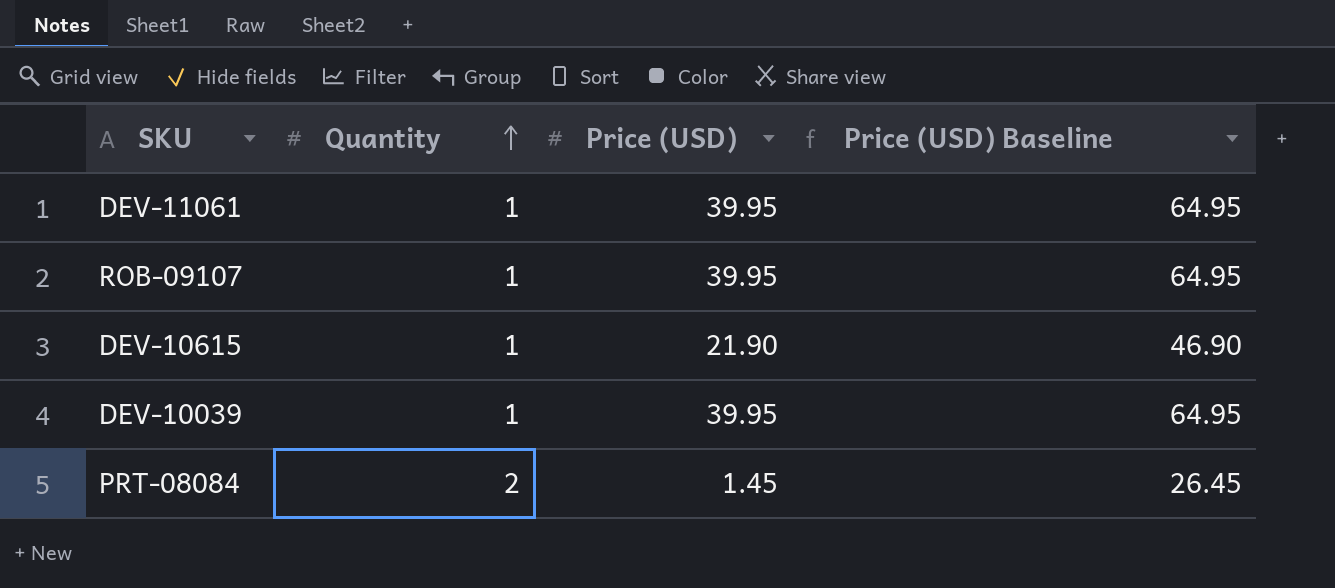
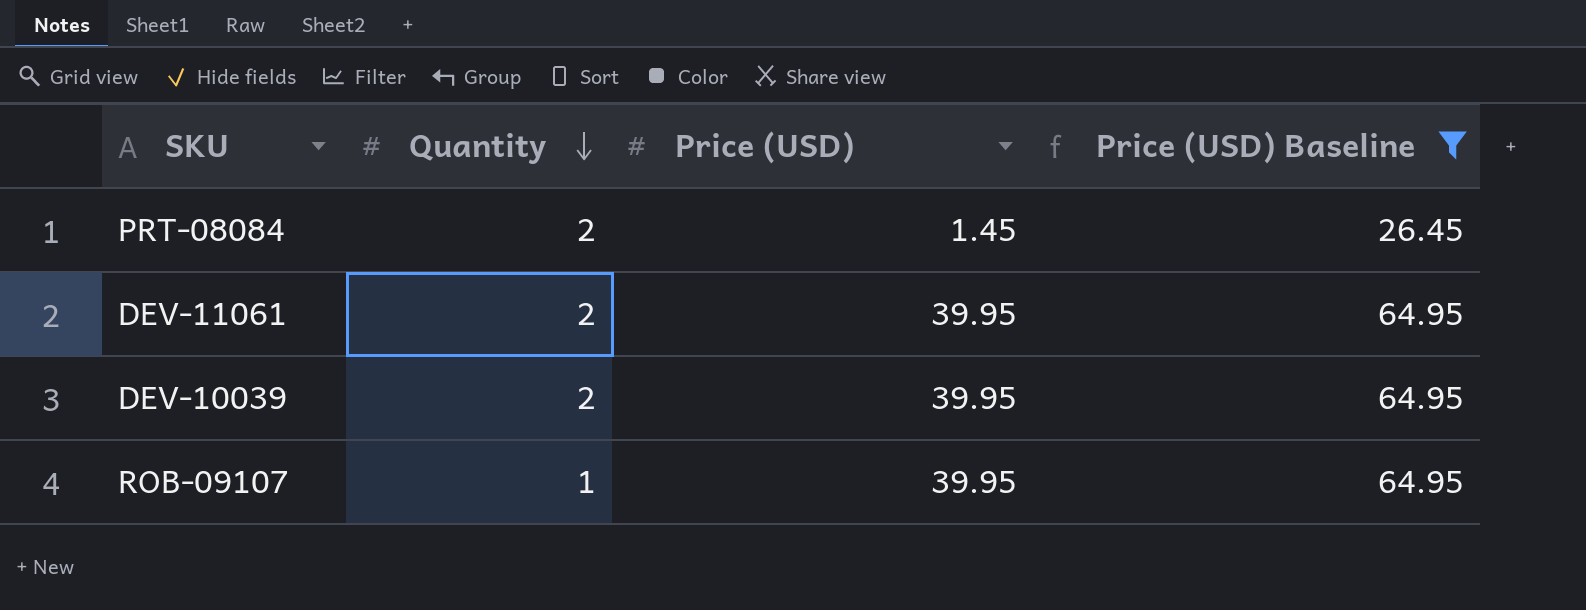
filter: none -> Price (USD) Baseline != 46.90
row order: Quantity ascending -> Quantity descending
DEV-11061 | Quantity: 1 -> 2
DEV-10039 | Quantity: 1 -> 2

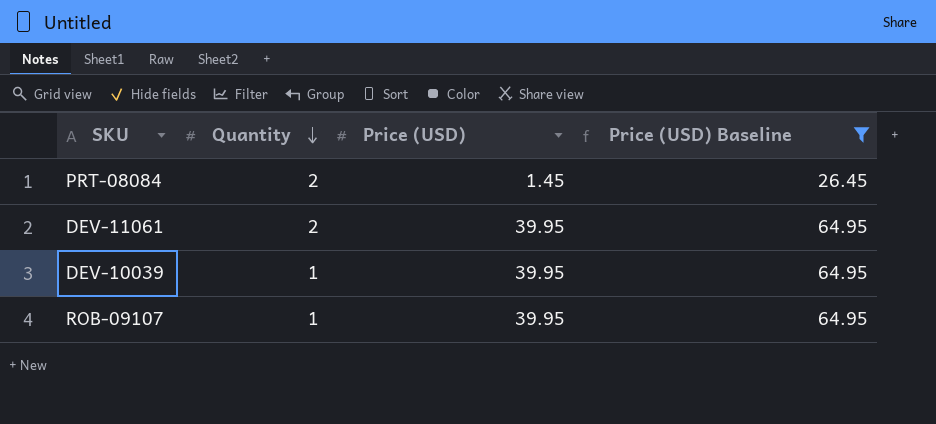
DEV-10039 | Quantity: 2 -> 1

